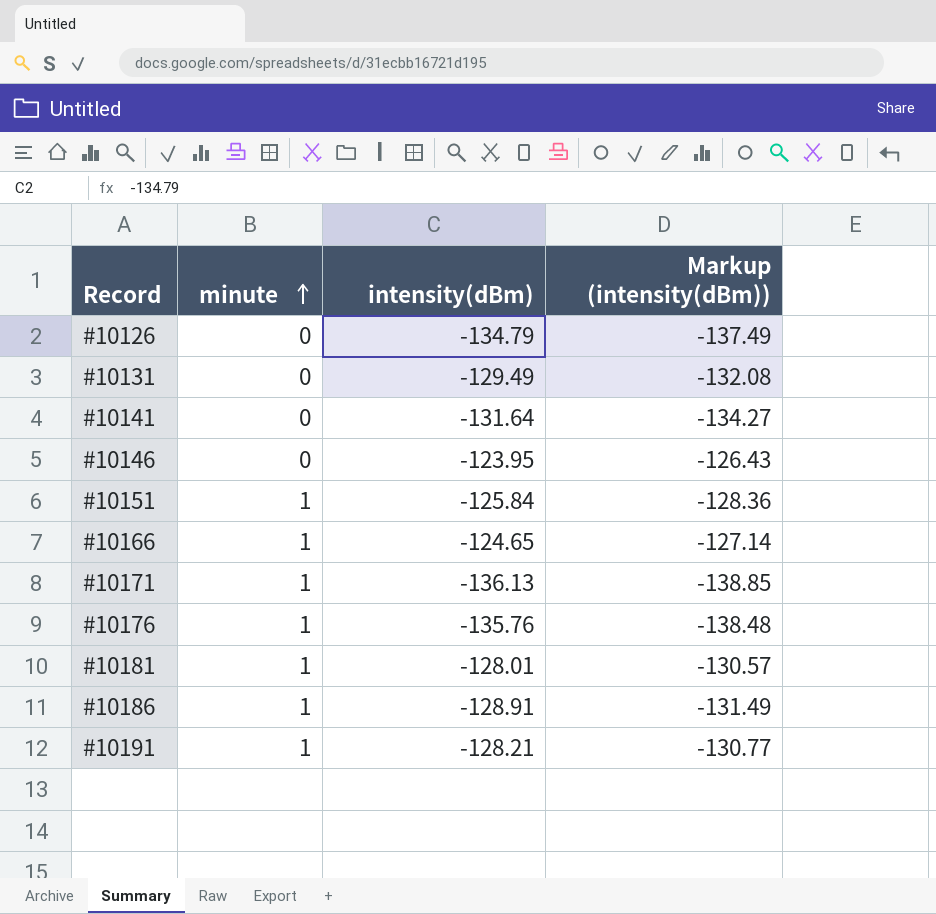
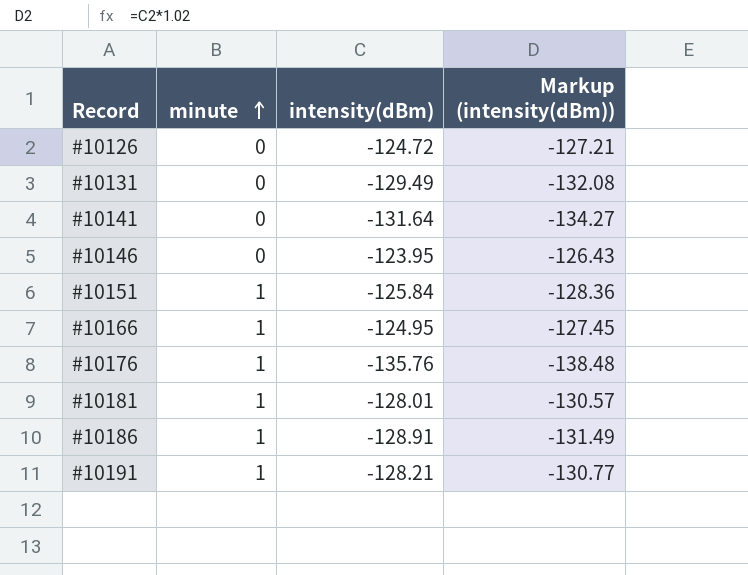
row #10171: 1 | -136.13 | -138.85 -> none
#10126 | intensity(dBm): -134.79 -> -124.72
#10126 | Markup (intensity(dBm)): -137.49 -> -127.21
#10166 | intensity(dBm): -124.65 -> -124.95
#10166 | Markup (intensity(dBm)): -127.14 -> -127.45

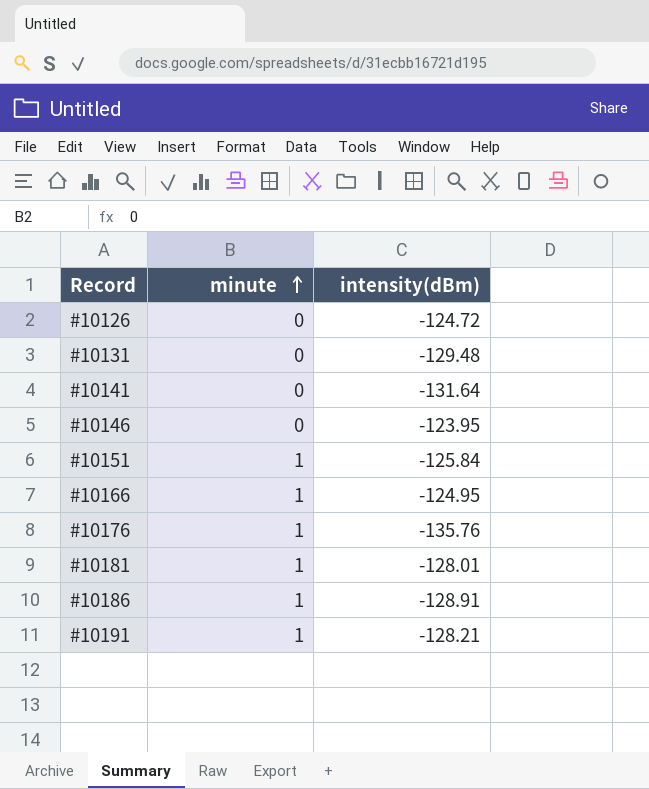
column Markup (intensity(dBm)) | formula: [intensity(dBm)] * 1.02 -> none
#10131 | intensity(dBm): -129.49 -> -129.48

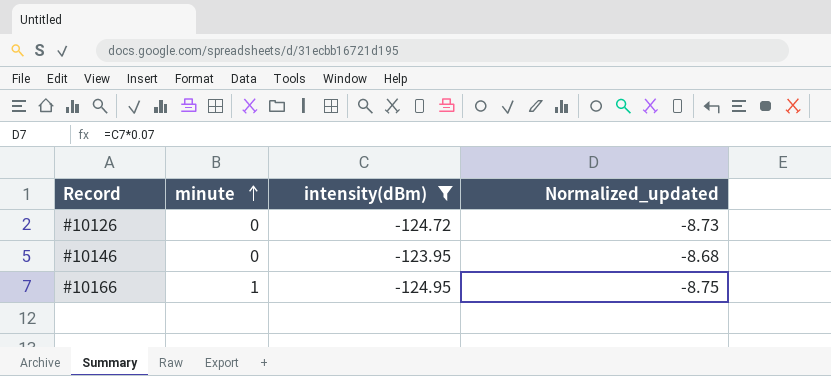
filter: none -> intensity(dBm) >= -124.95
column Normalized_updated | formula: none -> [intensity(dBm)] * 0.07

